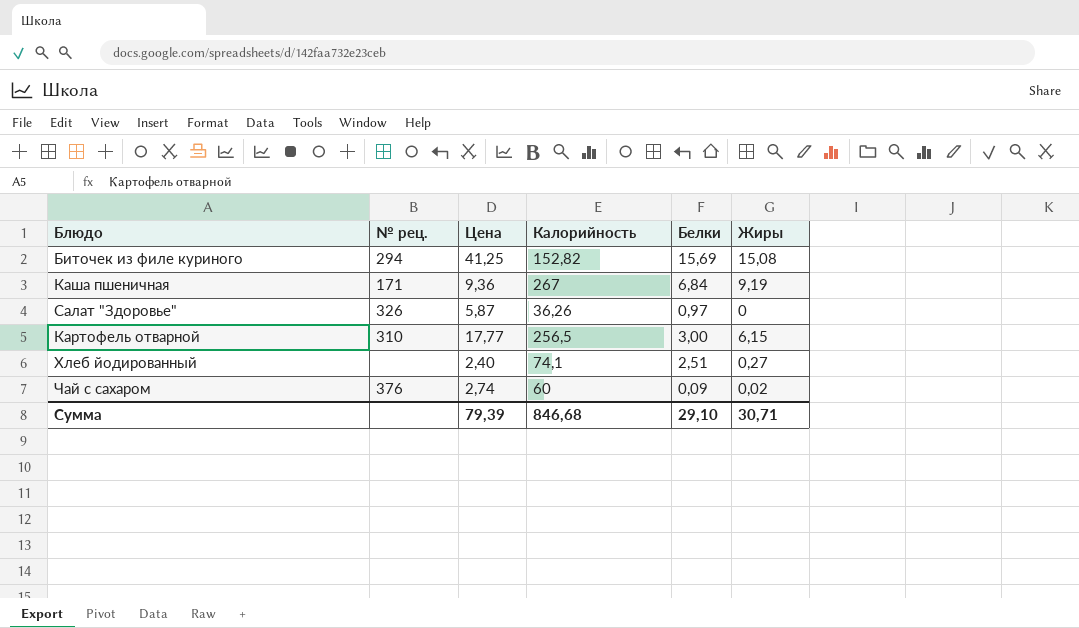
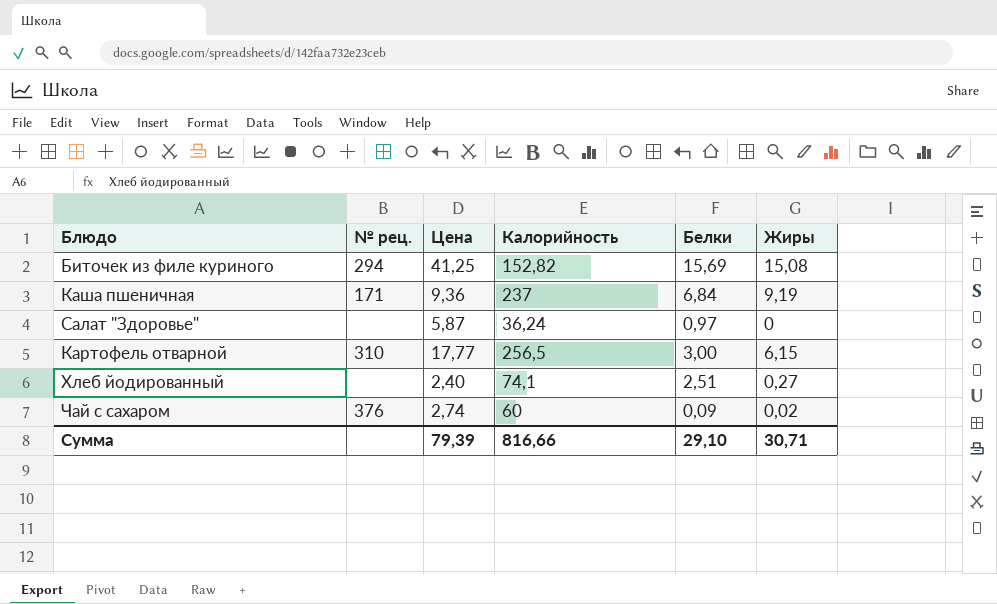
Каша пшеничная | Калорийность: 267 -> 237
Салат "Здоровье" | № рец.: 326 -> none
Салат "Здоровье" | Калорийность: 36,26 -> 36,24
Сумма | Калорийность: 846,68 -> 816,66

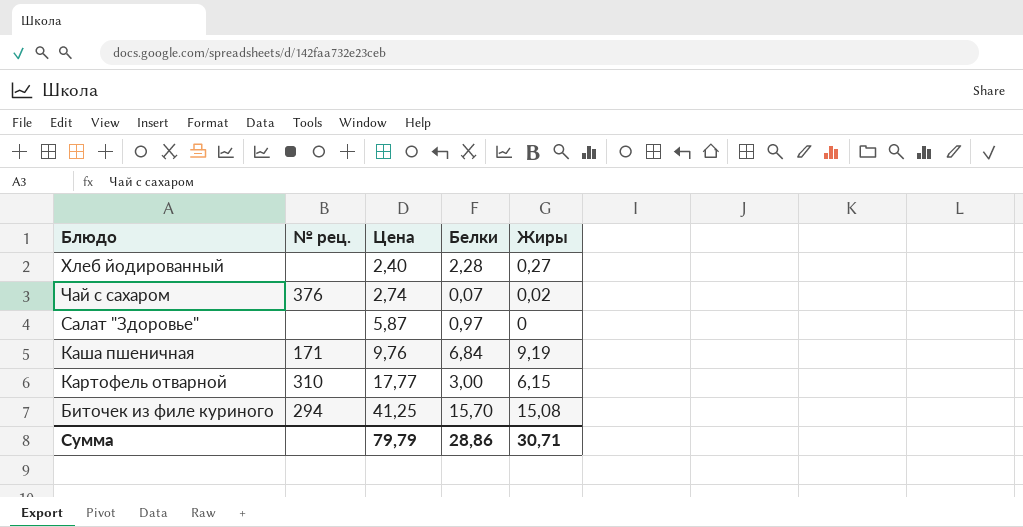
row order: none -> Цена ascending
column Калорийность | position: 4 -> none
Хлеб йодированный | Белки: 2,51 -> 2,28
Чай с сахаром | Белки: 0,09 -> 0,07
Каша пшеничная | Цена: 9,36 -> 9,76
Биточек из филе куриного | Белки: 15,69 -> 15,70
Сумма | Цена: 79,39 -> 79,79
Сумма | Белки: 29,10 -> 28,86

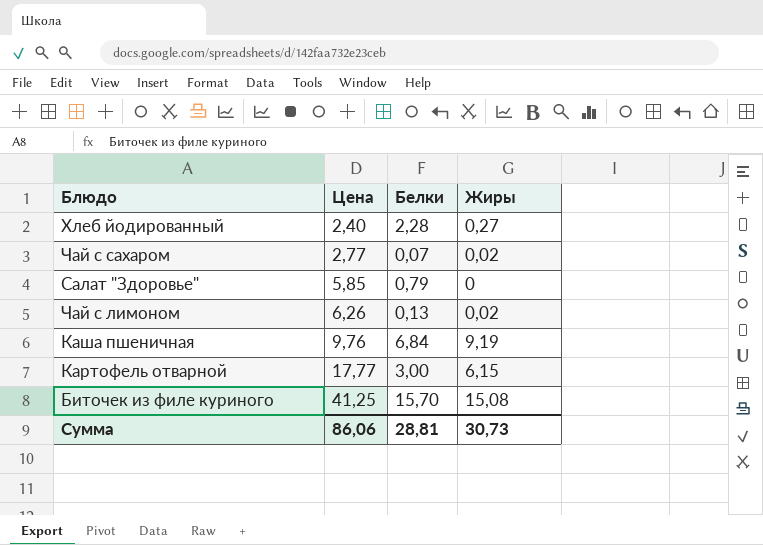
column № рец. | position: 2 -> none
Чай с сахаром | Цена: 2,74 -> 2,77
Салат "Здоровье" | Цена: 5,87 -> 5,85
Салат "Здоровье" | Белки: 0,97 -> 0,79
row Чай с лимоном: none -> 6,26 | 0,13 | 0,02
Сумма | Цена: 79,79 -> 86,06
Сумма | Белки: 28,86 -> 28,81
Сумма | Жиры: 30,71 -> 30,73

